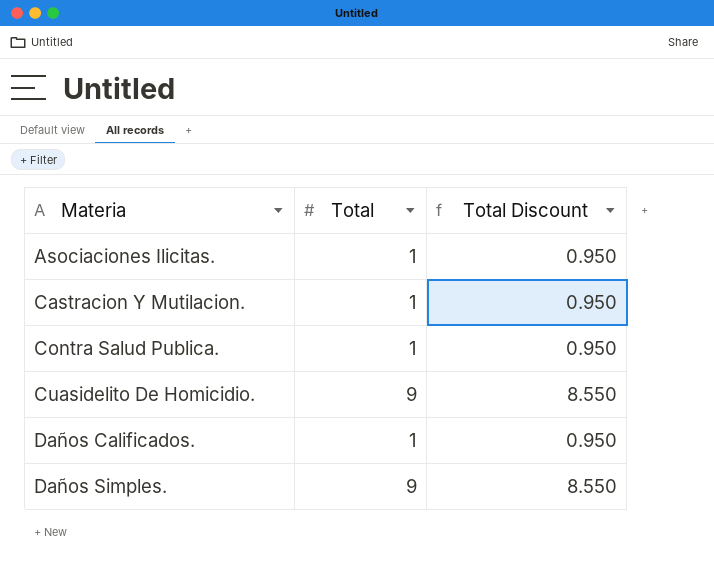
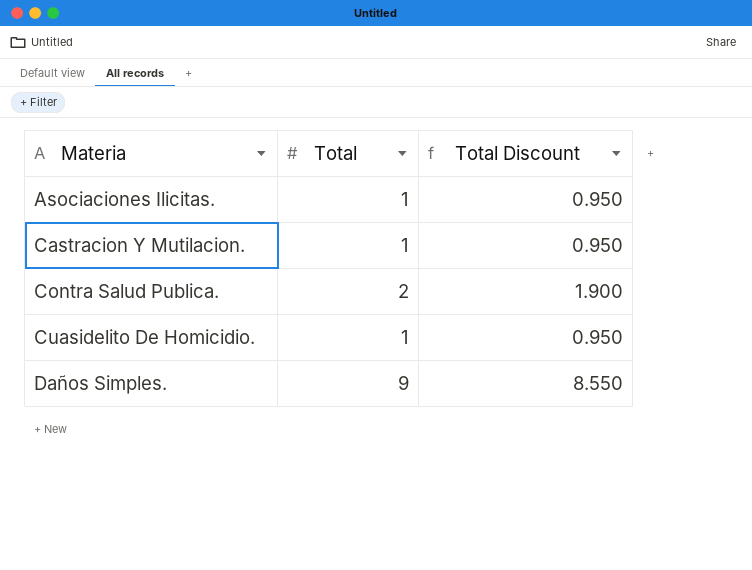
row Daños Calificados.: 1 | 0.950 -> none
Contra Salud Publica. | Total: 1 -> 2
Contra Salud Publica. | Total Discount: 0.950 -> 1.900
Cuasidelito De Homicidio. | Total: 9 -> 1
Cuasidelito De Homicidio. | Total Discount: 8.550 -> 0.950

